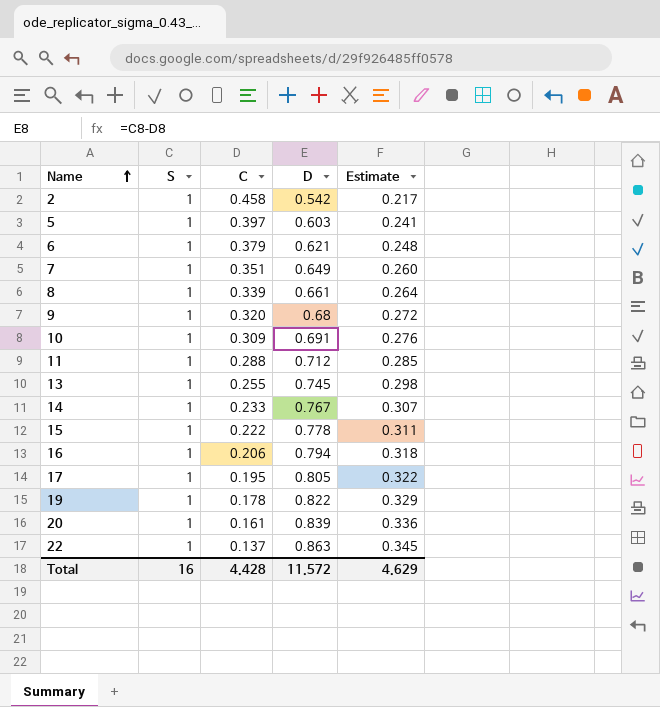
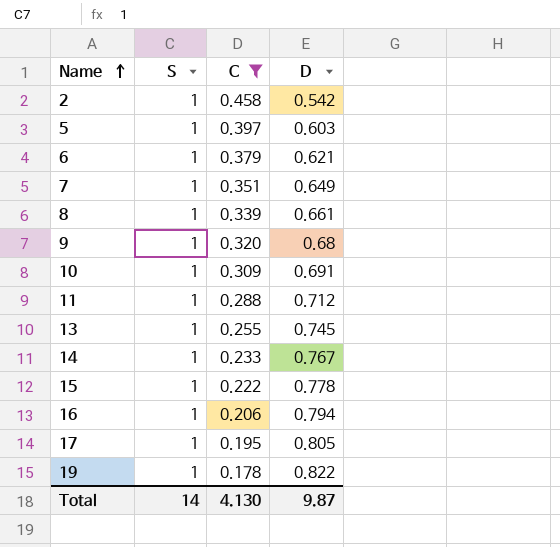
filter: none -> C >= 0.178
column Estimate | formula: [D] * 0.4 -> none
Total | S: 16 -> 14
Total | C: 4.428 -> 4.130
Total | D: 11.572 -> 9.87

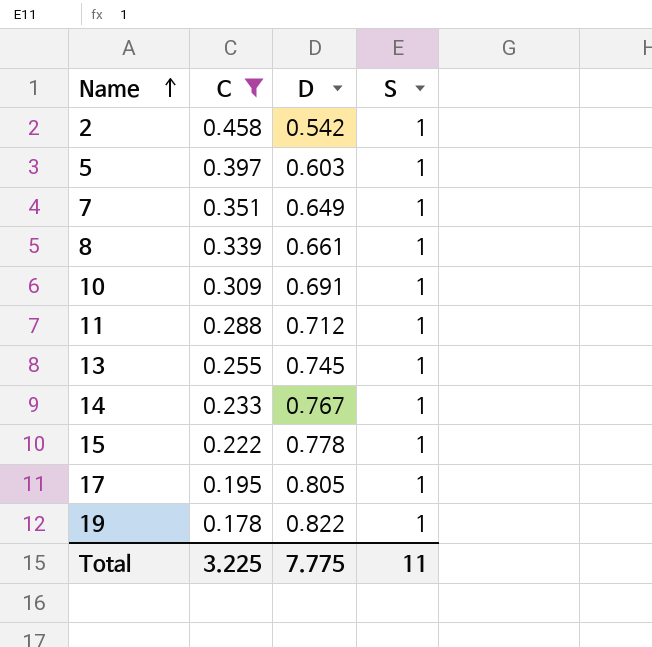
column S | position: 2 -> 4
row 6: 1 | 0.379 | 0.621 -> none
row 9: 1 | 0.320 | 0.68 -> none
row 16: 1 | 0.206 | 0.794 -> none
Total | C: 4.130 -> 3.225
Total | D: 9.87 -> 7.775
Total | S: 14 -> 11

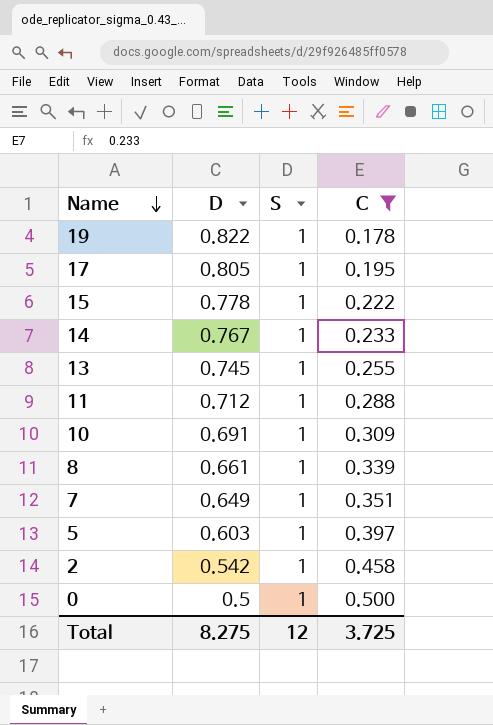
row order: Name ascending -> Name descending
column C | position: 2 -> 4
row 0: none -> 0.5 | 1 | 0.500
Total | D: 7.775 -> 8.275
Total | S: 11 -> 12
Total | C: 3.225 -> 3.725

